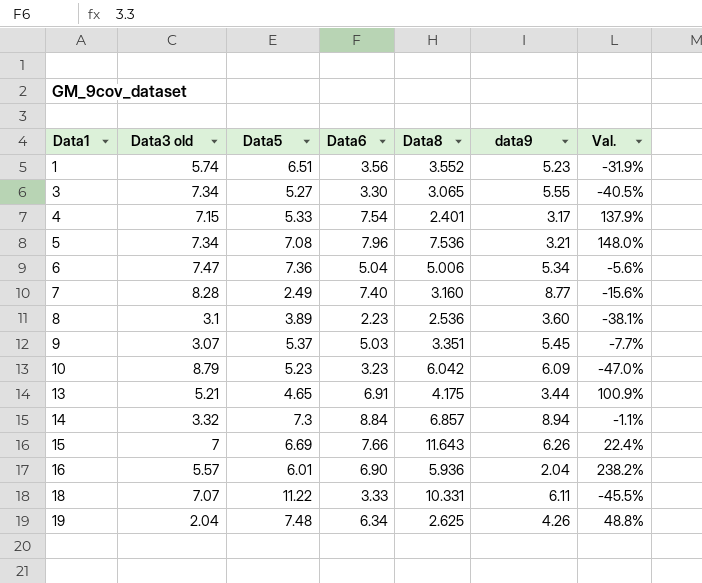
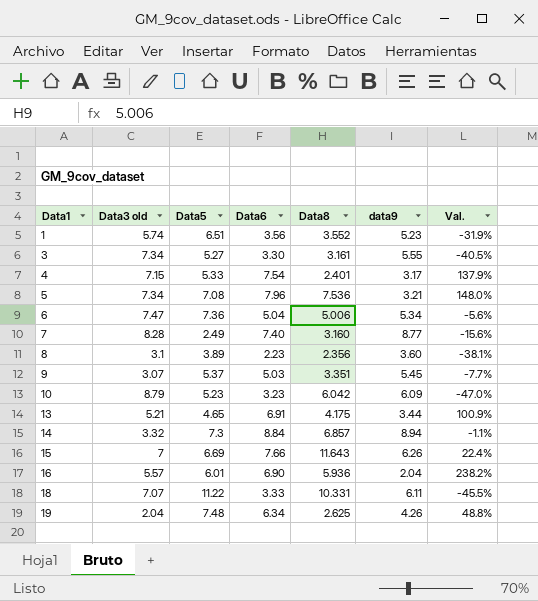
3 | Data8: 3.065 -> 3.161
8 | Data8: 2.536 -> 2.356

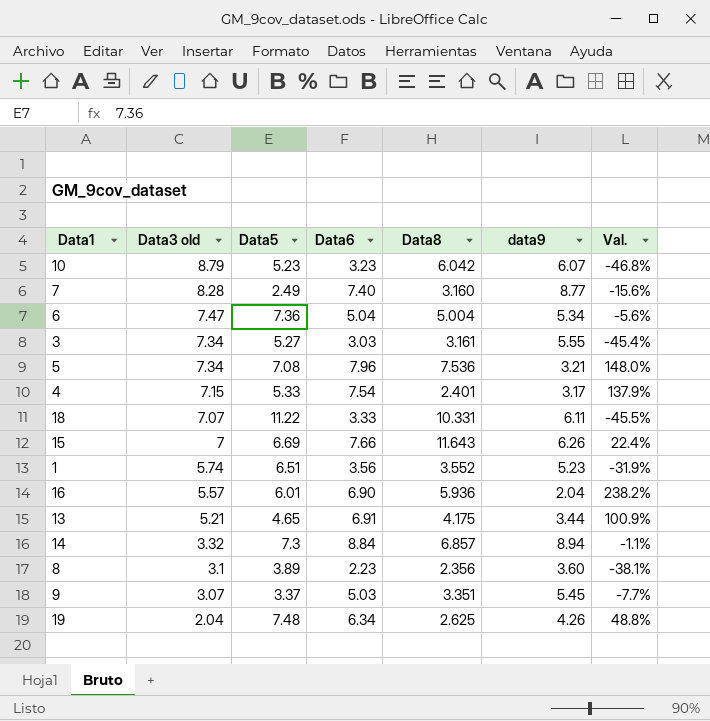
row order: Data1 ascending -> Data3 old descending
10 | data9: 6.09 -> 6.07
10 | Val.: -47.0% -> -46.8%
6 | Data8: 5.006 -> 5.004
3 | Data6: 3.30 -> 3.03
3 | Val.: -40.5% -> -45.4%
9 | Data5: 5.37 -> 3.37

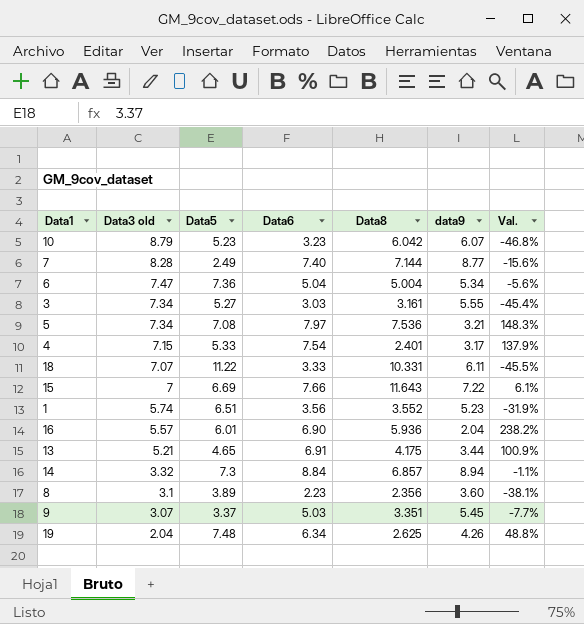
7 | Data8: 3.160 -> 7.144
5 | Data6: 7.96 -> 7.97
5 | Val.: 148.0% -> 148.3%
15 | data9: 6.26 -> 7.22
15 | Val.: 22.4% -> 6.1%

